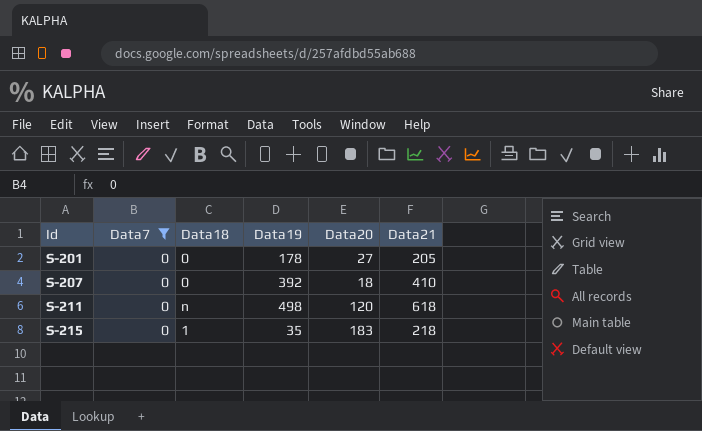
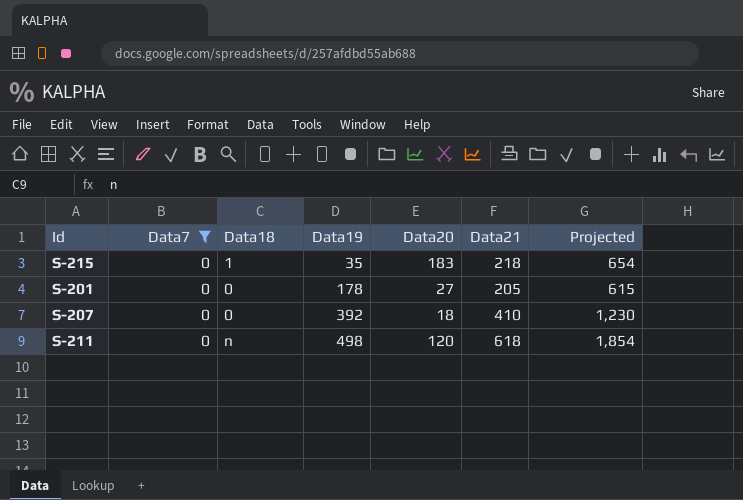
row order: Id ascending -> Data19 ascending
column Projected | formula: none -> [Data21] * 3

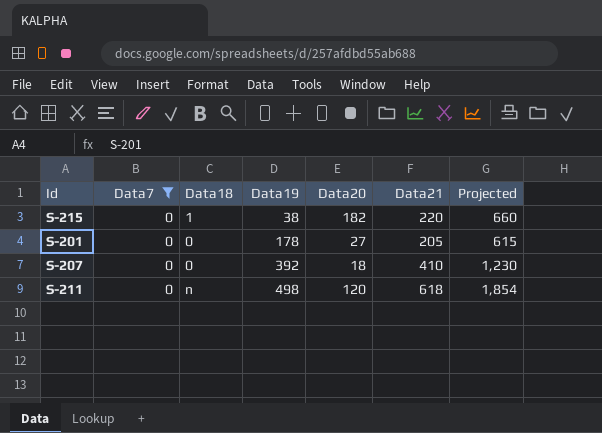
S-215 | Data19: 35 -> 38
S-215 | Data20: 183 -> 182
S-215 | Data21: 218 -> 220
S-215 | Projected: 654 -> 660

